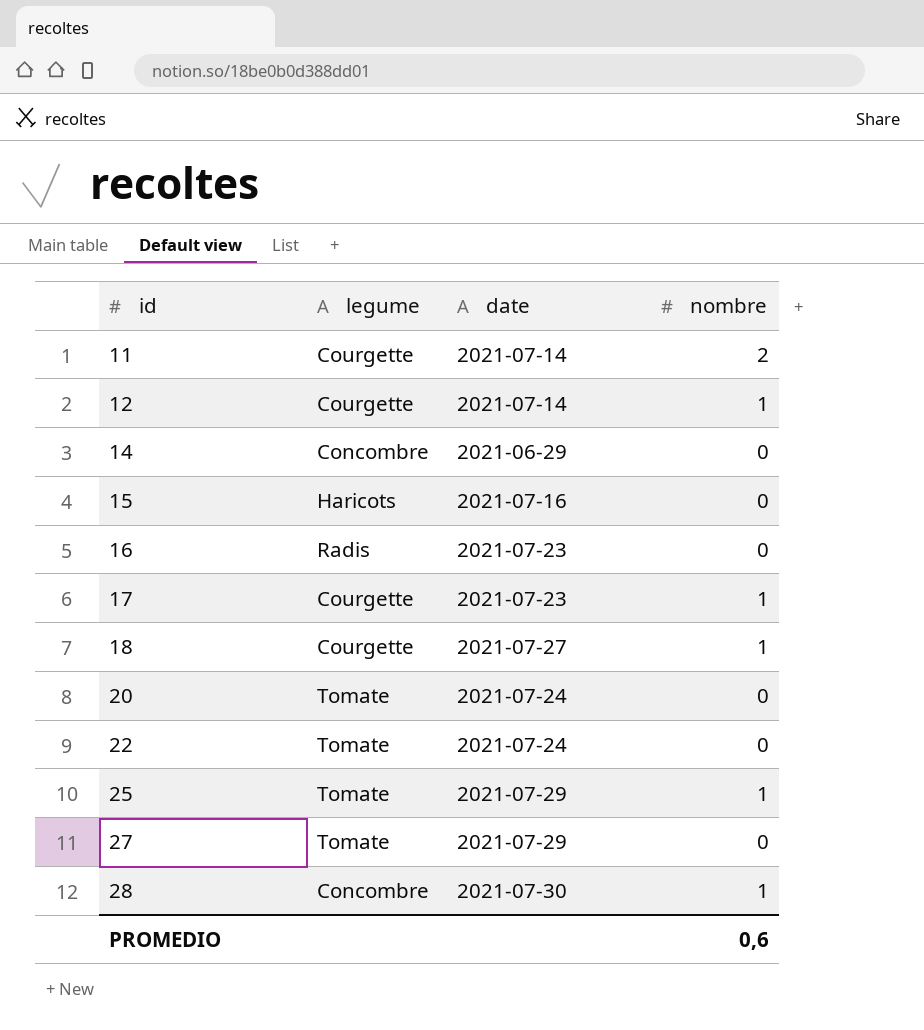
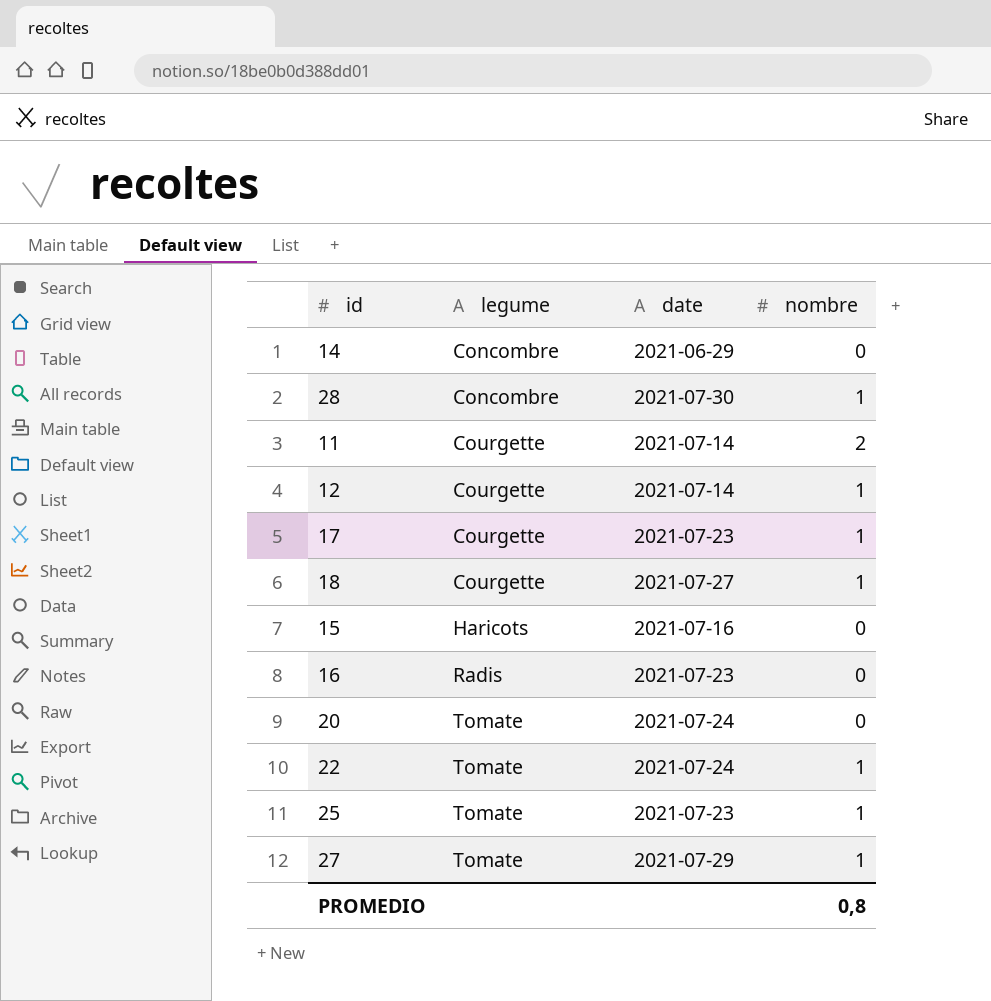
row order: id ascending -> legume ascending
22 | nombre: 0 -> 1
25 | date: 2021-07-29 -> 2021-07-23
27 | nombre: 0 -> 1
PROMEDIO | nombre: 0,6 -> 0,8

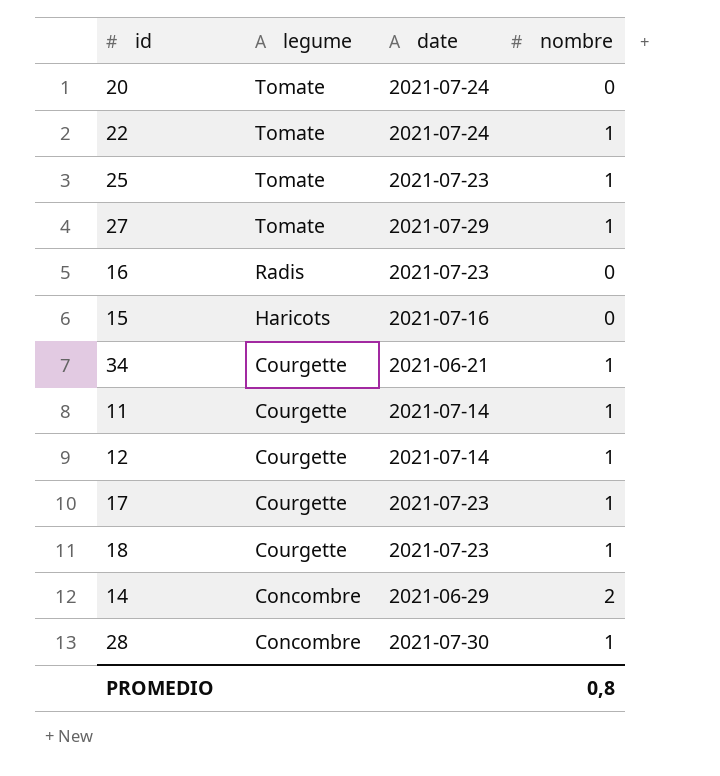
row order: legume ascending -> legume descending
row 34: none -> Courgette | 2021-06-21 | 1
11 | nombre: 2 -> 1
18 | date: 2021-07-27 -> 2021-07-23
14 | nombre: 0 -> 2

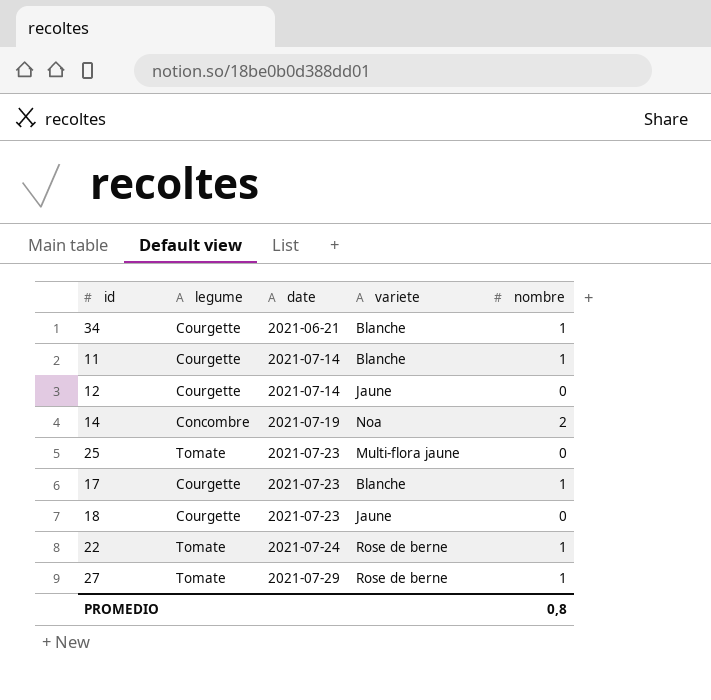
row order: legume descending -> date ascending
column variete | position: none -> 4
row 20: Tomate | 2021-07-24 | 0 -> none
row 16: Radis | 2021-07-23 | 0 -> none
row 15: Haricots | 2021-07-16 | 0 -> none
row 28: Concombre | 2021-07-30 | 1 -> none
12 | nombre: 1 -> 0
14 | date: 2021-06-29 -> 2021-07-19
25 | nombre: 1 -> 0
18 | nombre: 1 -> 0

